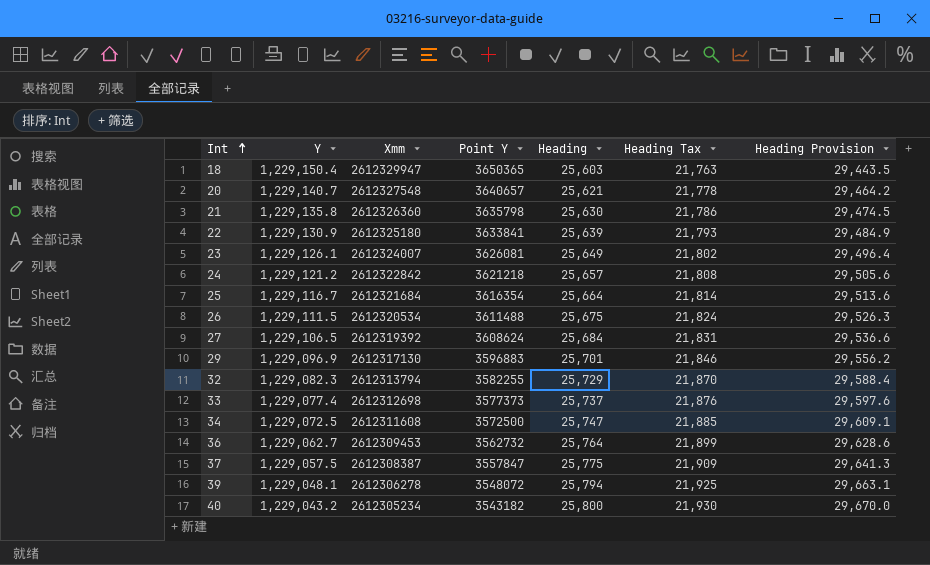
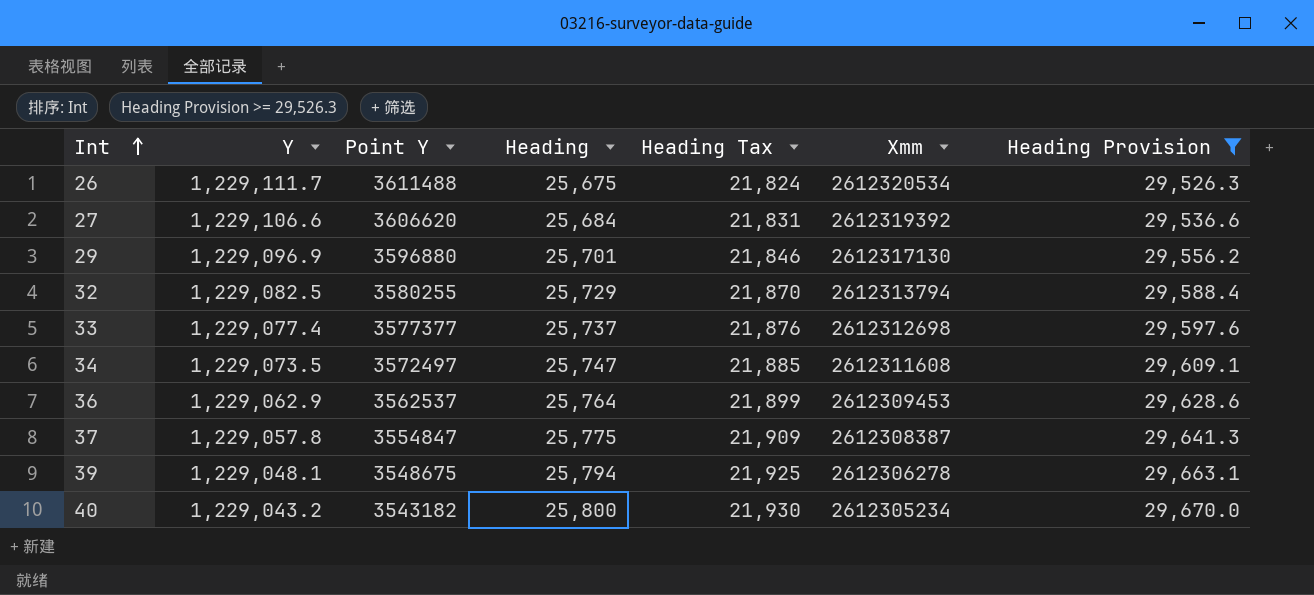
filter: none -> Heading Provision >= 29,526.3
column Xmm | position: 3 -> 6
26 | Y: 1,229,111.5 -> 1,229,111.7
27 | Y: 1,229,106.5 -> 1,229,106.6
27 | Point Y: 3608624 -> 3606620
29 | Point Y: 3596883 -> 3596880
32 | Y: 1,229,082.3 -> 1,229,082.5
32 | Point Y: 3582255 -> 3580255
33 | Point Y: 3577373 -> 3577377
34 | Y: 1,229,072.5 -> 1,229,073.5
34 | Point Y: 3572500 -> 3572497
36 | Y: 1,229,062.7 -> 1,229,062.9
36 | Point Y: 3562732 -> 3562537
37 | Y: 1,229,057.5 -> 1,229,057.8
37 | Point Y: 3557847 -> 3554847
39 | Point Y: 3548072 -> 3548675

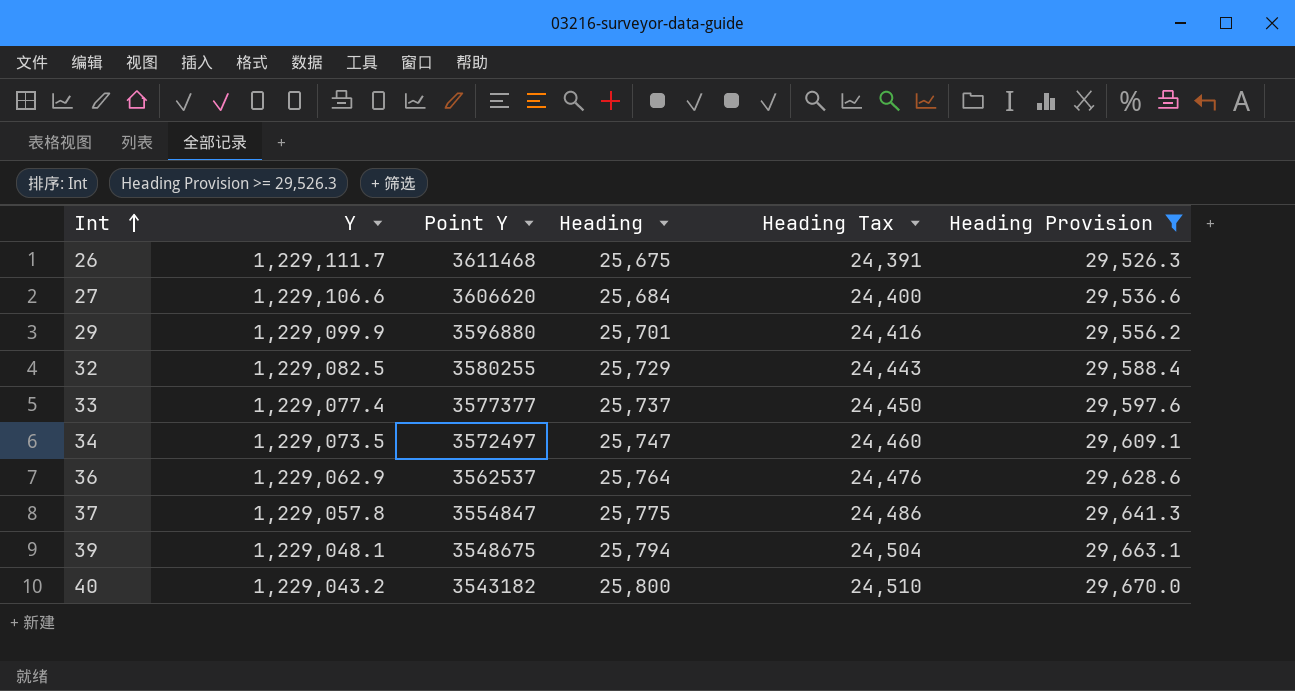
column Xmm | position: 6 -> none
column Heading Tax | formula: [Heading] * 0.85 -> [Heading] * 0.95
26 | Point Y: 3611488 -> 3611468
29 | Y: 1,229,096.9 -> 1,229,099.9

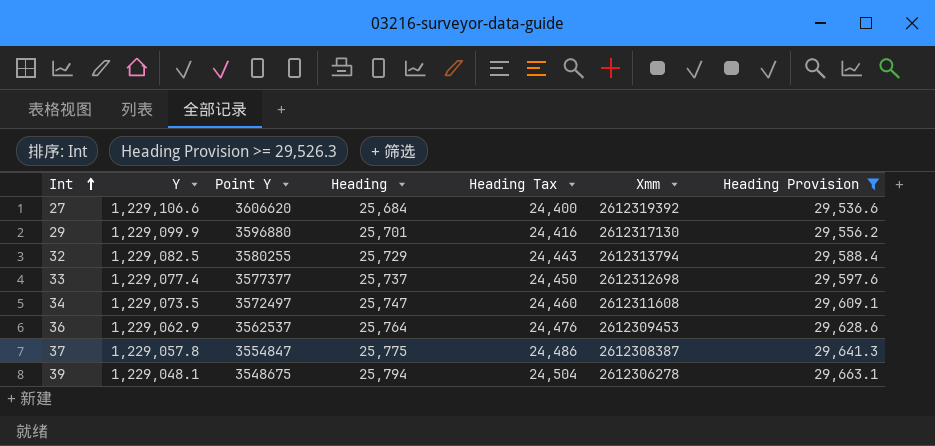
column Xmm | position: none -> 6
row 26: 1,229,111.7 | 3611468 | 25,675 | 24,391 | 29,526.3 -> none
row 40: 1,229,043.2 | 3543182 | 25,800 | 24,510 | 29,670.0 -> none

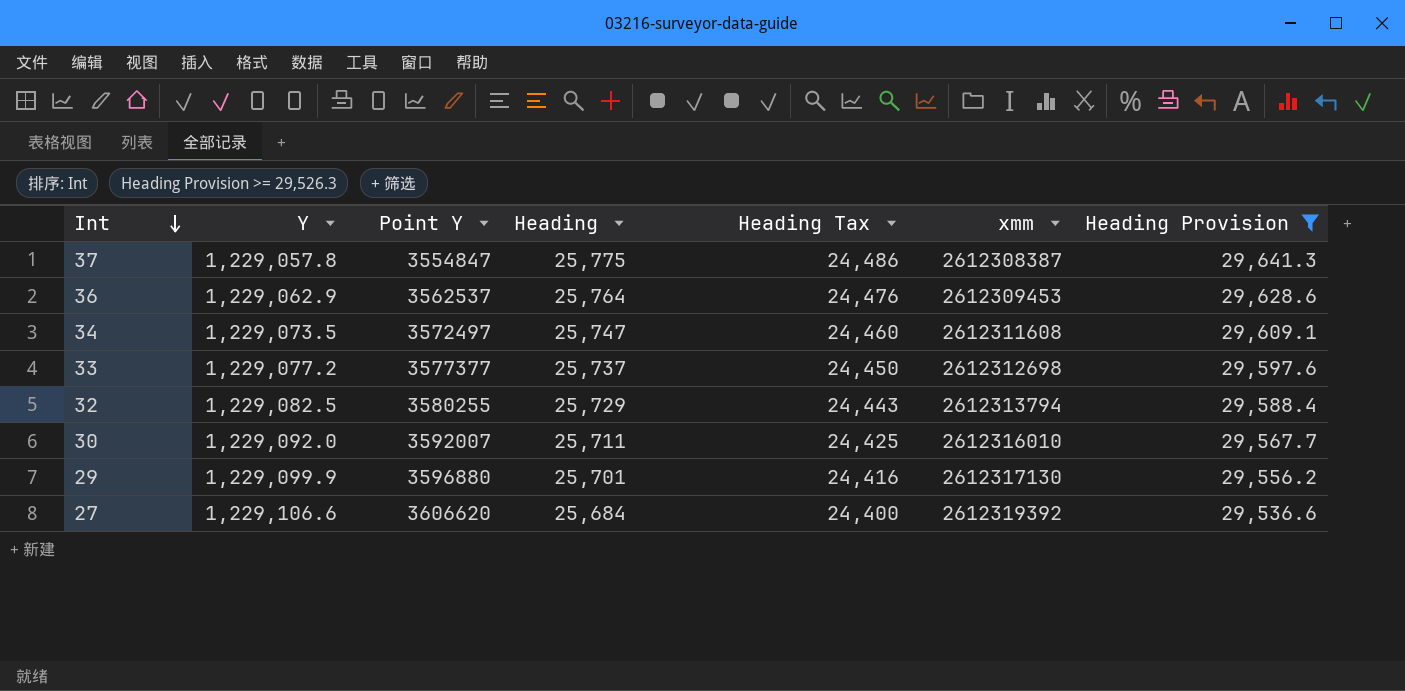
row order: Int ascending -> Int descending
column name: Xmm -> xmm
row 39: 1,229,048.1 | 3548675 | 25,794 | 24,504 | 2612306278 | 29,663.1 -> none
33 | Y: 1,229,077.4 -> 1,229,077.2
row 30: none -> 1,229,092.0 | 3592007 | 25,711 | 24,425 | 2612316010 | 29,567.7

